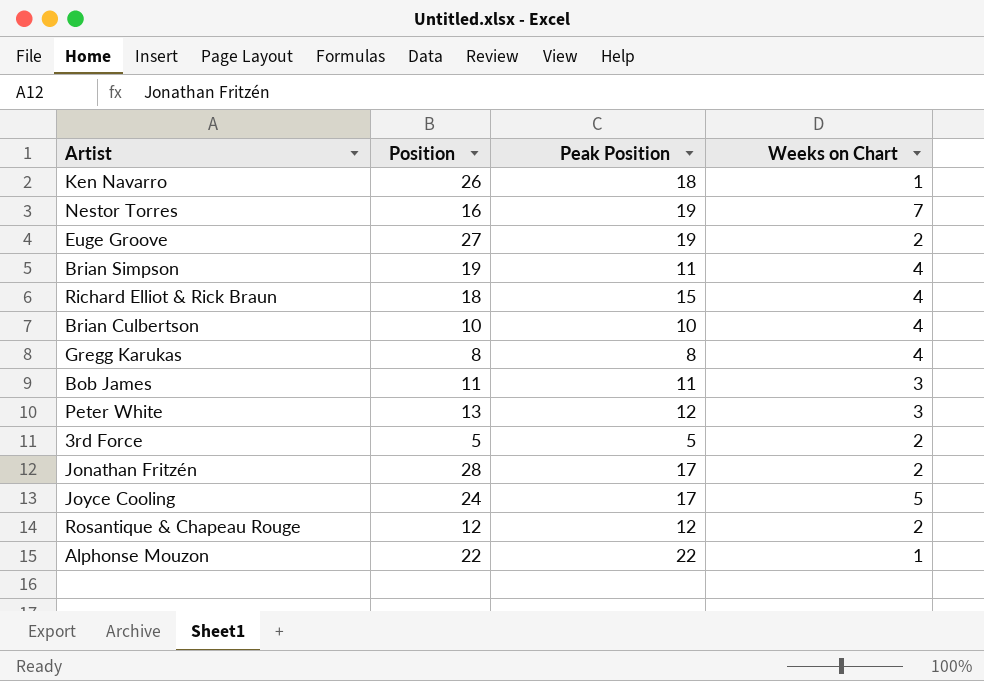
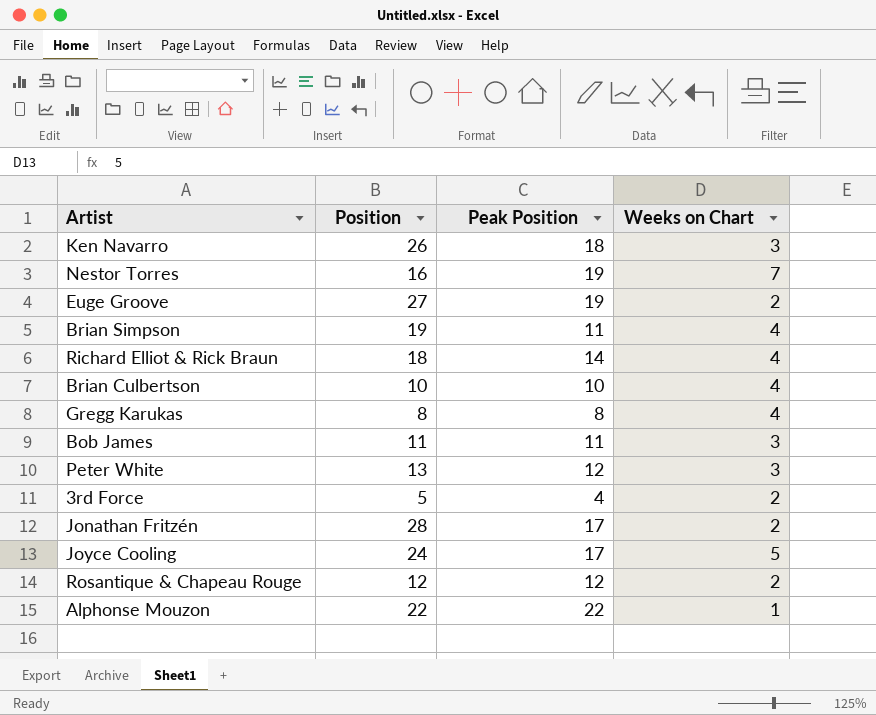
Ken Navarro | Weeks on Chart: 1 -> 3
Richard Elliot & Rick Braun | Peak Position: 15 -> 14
3rd Force | Peak Position: 5 -> 4

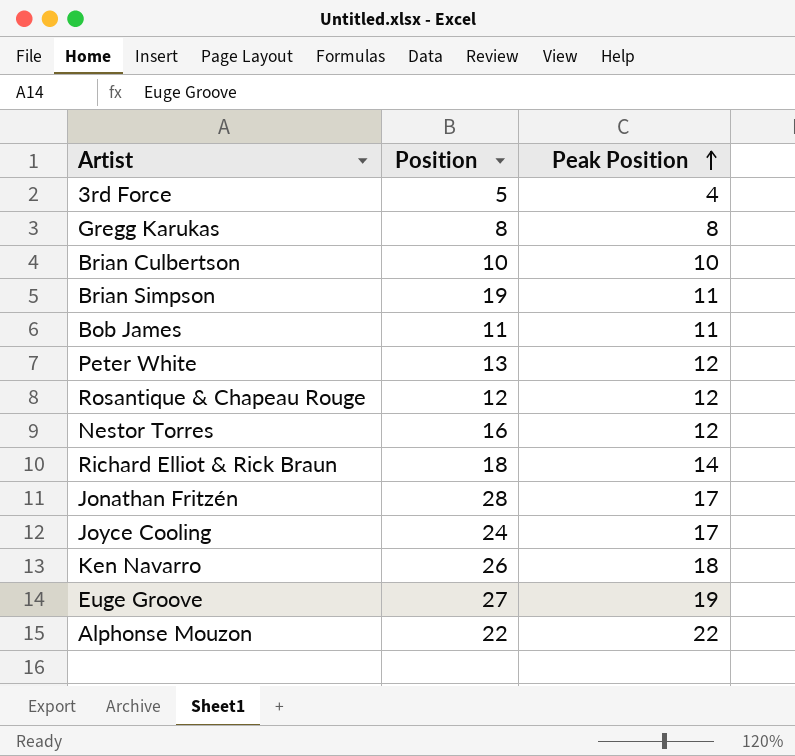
row order: none -> Peak Position ascending
column Weeks on Chart | position: 4 -> none
Nestor Torres | Peak Position: 19 -> 12

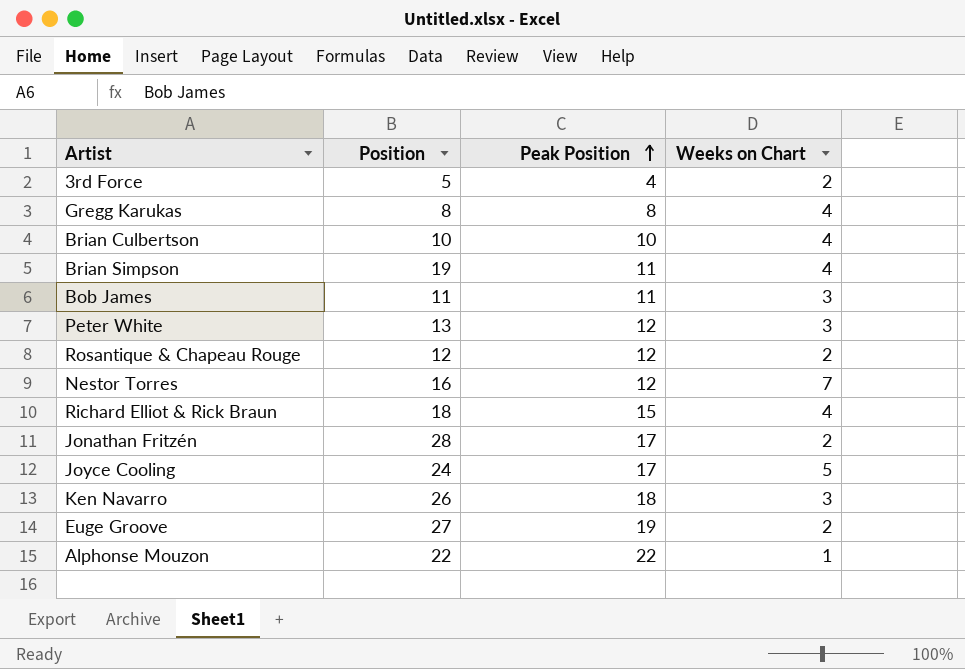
column Weeks on Chart | position: none -> 4
Richard Elliot & Rick Braun | Peak Position: 14 -> 15

